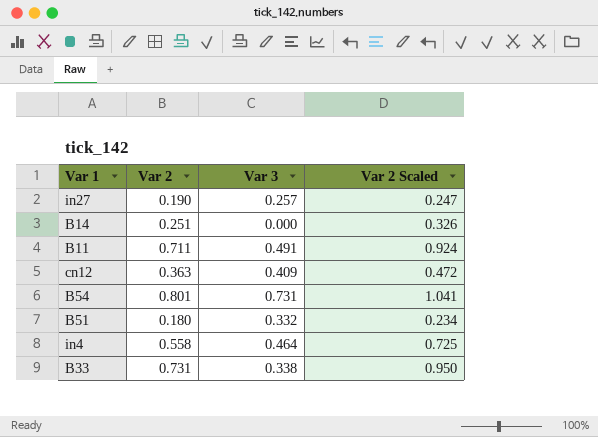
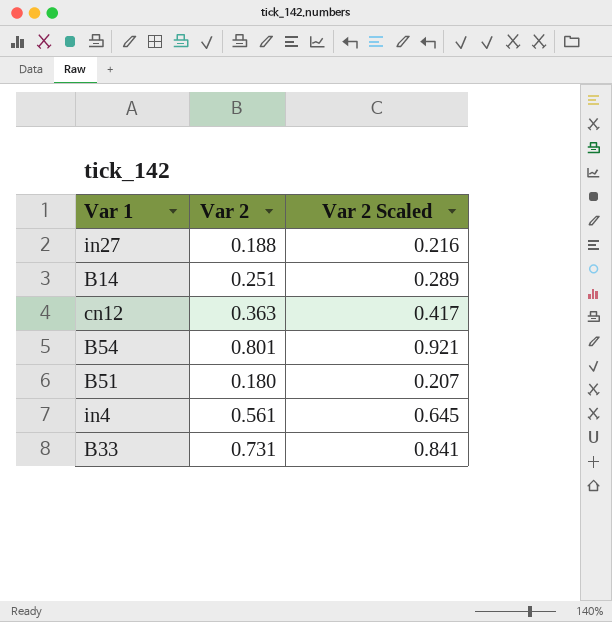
column Var 3 | position: 3 -> none
column Var 2 Scaled | formula: [Var 2] * 1.3 -> [Var 2] * 1.15
row B11: 0.711 | 0.491 | 0.924 -> none
in27 | Var 2: 0.190 -> 0.188
in4 | Var 2: 0.558 -> 0.561

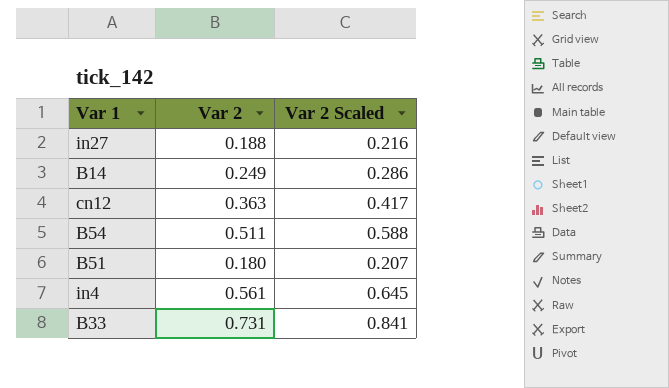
B14 | Var 2: 0.251 -> 0.249
B14 | Var 2 Scaled: 0.289 -> 0.286
B54 | Var 2: 0.801 -> 0.511
B54 | Var 2 Scaled: 0.921 -> 0.588

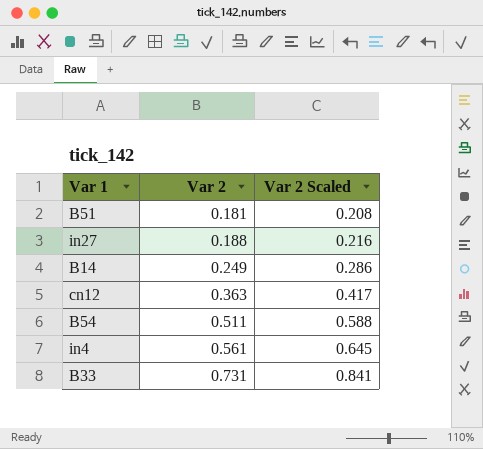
row order: none -> Var 2 ascending
B51 | Var 2: 0.180 -> 0.181
B51 | Var 2 Scaled: 0.207 -> 0.208

